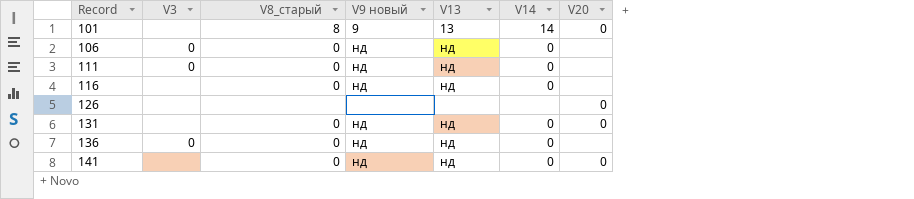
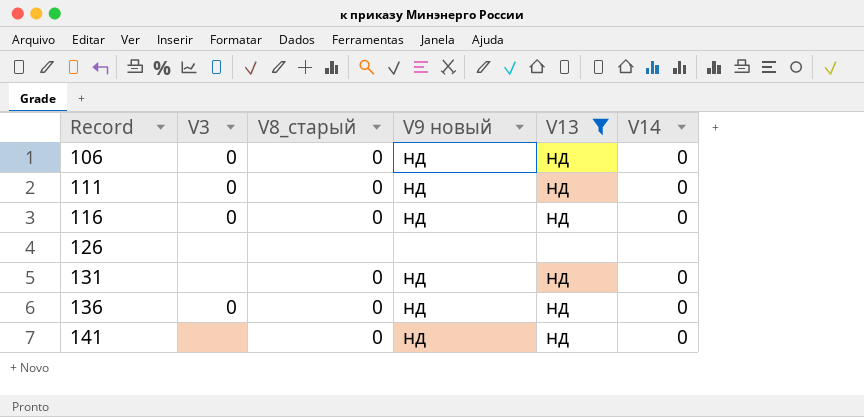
filter: none -> V13 != 13
column V20 | position: 7 -> none
116 | V3: none -> 0

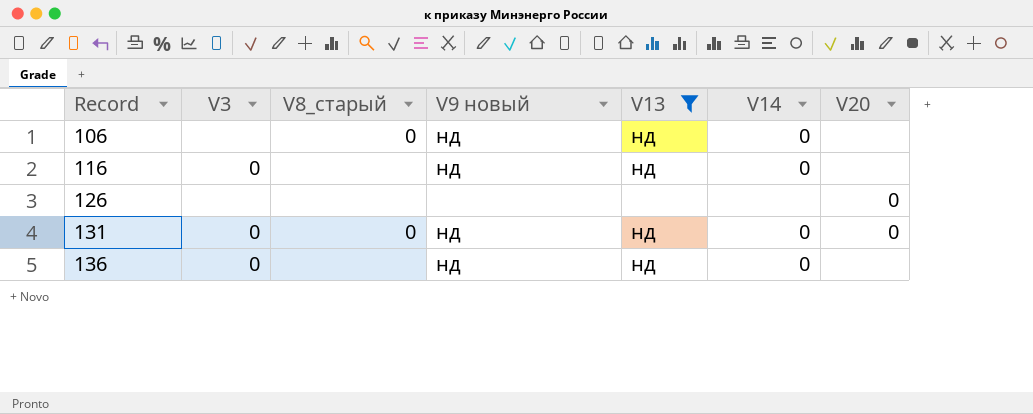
column V20 | position: none -> 7
row 111: 0 | 0 | нд | нд | 0 -> none
row 141: none | 0 | нд | нд | 0 -> none
106 | V3: 0 -> none
116 | V8_старый: 0 -> none
131 | V3: none -> 0
136 | V8_старый: 0 -> none

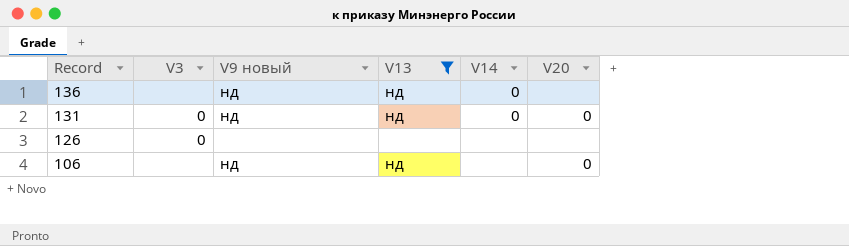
row order: Record ascending -> Record descending
column V8_старый | position: 3 -> none
row 116: 0 | none | нд | нд | 0 | none -> none
136 | V3: 0 -> none
126 | V3: none -> 0
126 | V20: 0 -> none
106 | V14: 0 -> none
106 | V20: none -> 0

